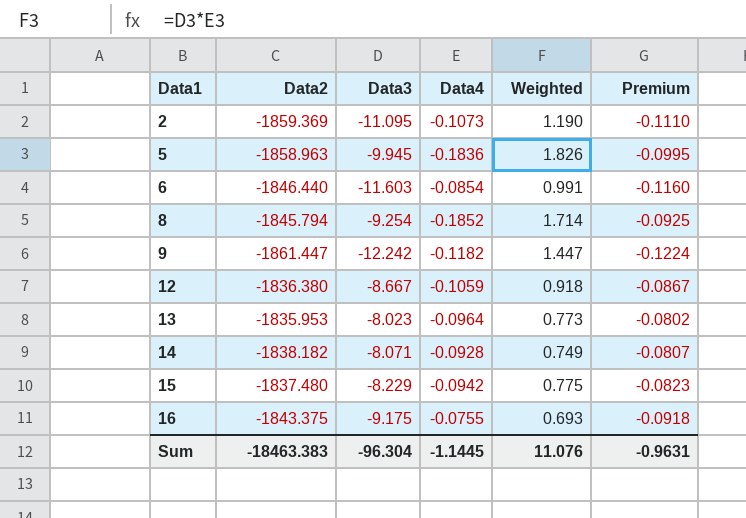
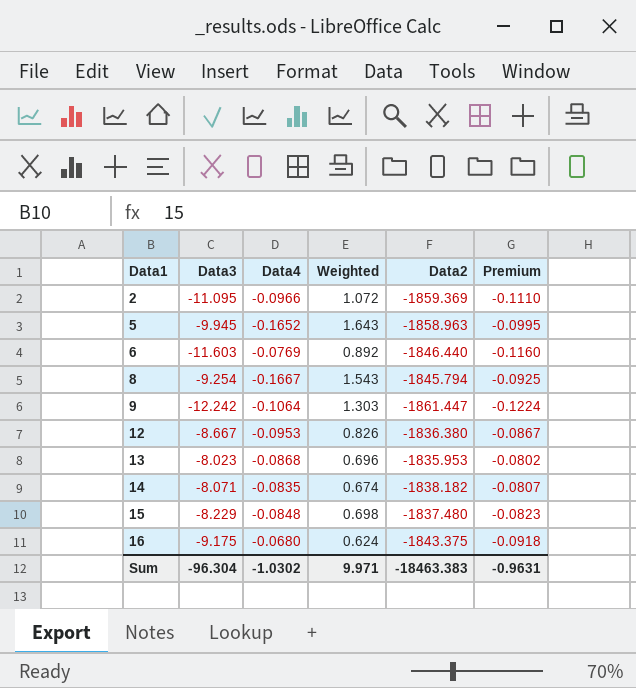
column Data2 | position: 2 -> 5
2 | Data4: -0.1073 -> -0.0966
2 | Weighted: 1.190 -> 1.072
5 | Data4: -0.1836 -> -0.1652
5 | Weighted: 1.826 -> 1.643
6 | Data4: -0.0854 -> -0.0769
6 | Weighted: 0.991 -> 0.892
8 | Data4: -0.1852 -> -0.1667
8 | Weighted: 1.714 -> 1.543
9 | Data4: -0.1182 -> -0.1064
9 | Weighted: 1.447 -> 1.303
12 | Data4: -0.1059 -> -0.0953
12 | Weighted: 0.918 -> 0.826
13 | Data4: -0.0964 -> -0.0868
13 | Weighted: 0.773 -> 0.696
14 | Data4: -0.0928 -> -0.0835
14 | Weighted: 0.749 -> 0.674
15 | Data4: -0.0942 -> -0.0848
15 | Weighted: 0.775 -> 0.698
16 | Data4: -0.0755 -> -0.0680
16 | Weighted: 0.693 -> 0.624
Sum | Data4: -1.1445 -> -1.0302
Sum | Weighted: 11.076 -> 9.971

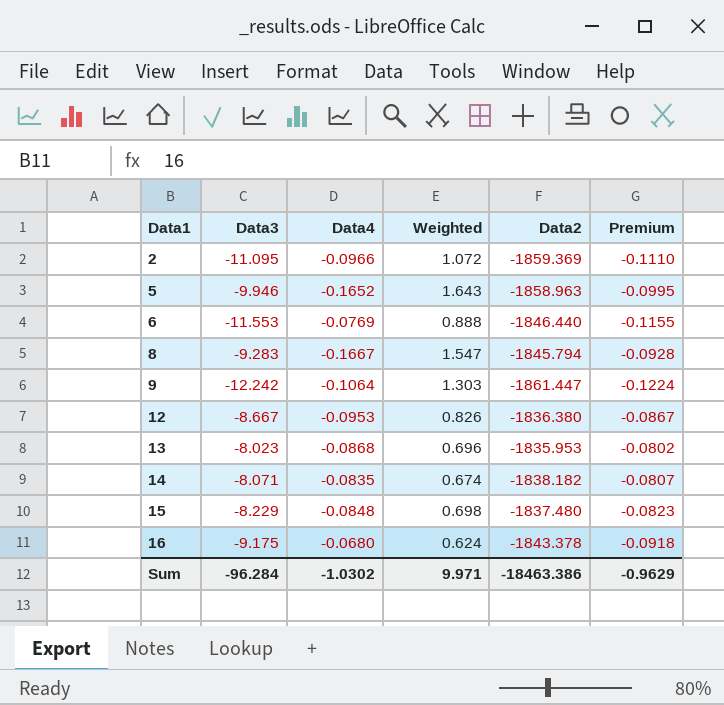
5 | Data3: -9.945 -> -9.946
6 | Data3: -11.603 -> -11.553
6 | Weighted: 0.892 -> 0.888
6 | Premium: -0.1160 -> -0.1155
8 | Data3: -9.254 -> -9.283
8 | Weighted: 1.543 -> 1.547
8 | Premium: -0.0925 -> -0.0928
16 | Data2: -1843.375 -> -1843.378
Sum | Data3: -96.304 -> -96.284
Sum | Data2: -18463.383 -> -18463.386
Sum | Premium: -0.9631 -> -0.9629

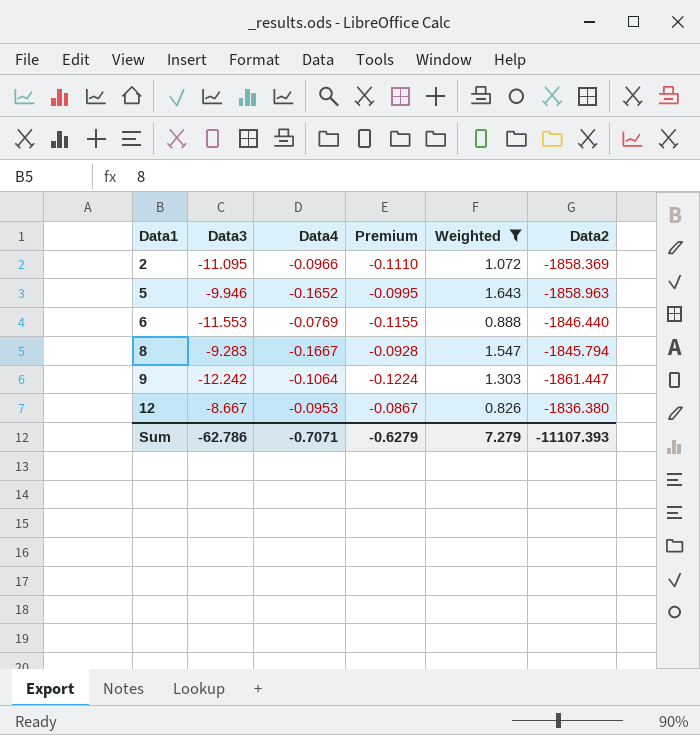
filter: none -> Weighted >= 0.826
column Premium | position: 6 -> 4
2 | Data2: -1859.369 -> -1858.369
Sum | Data3: -96.284 -> -62.786
Sum | Data4: -1.0302 -> -0.7071
Sum | Premium: -0.9629 -> -0.6279
Sum | Weighted: 9.971 -> 7.279
Sum | Data2: -18463.386 -> -11107.393

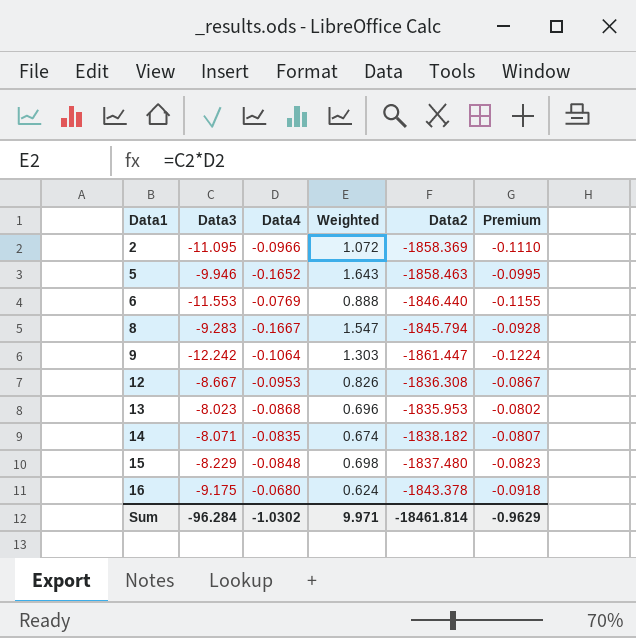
filter: Weighted >= 0.826 -> none
column Premium | position: 4 -> 6
5 | Data2: -1858.963 -> -1858.463
12 | Data2: -1836.380 -> -1836.308
Sum | Data3: -62.786 -> -96.284
Sum | Data4: -0.7071 -> -1.0302
Sum | Weighted: 7.279 -> 9.971
Sum | Data2: -11107.393 -> -18461.814
Sum | Premium: -0.6279 -> -0.9629

